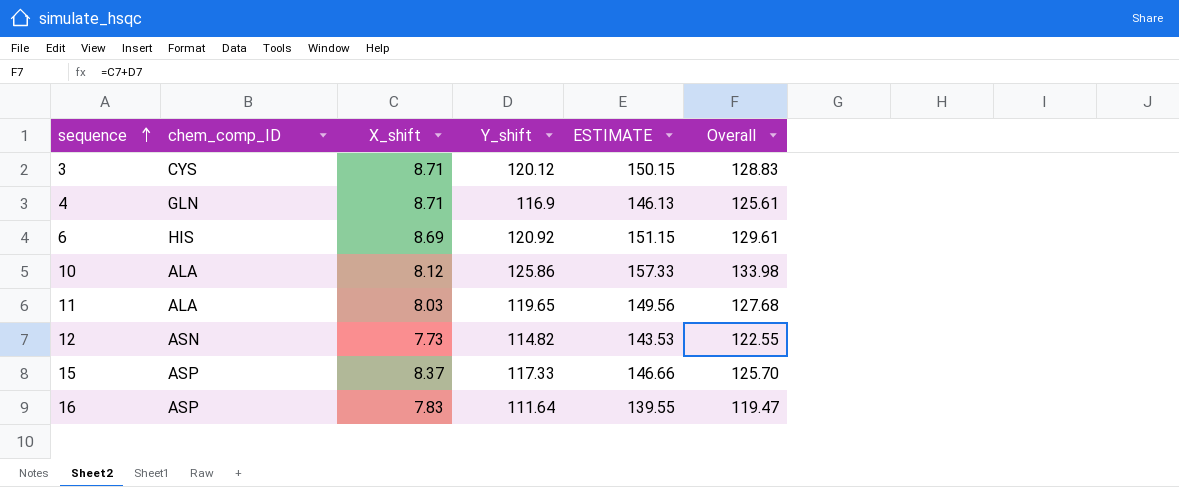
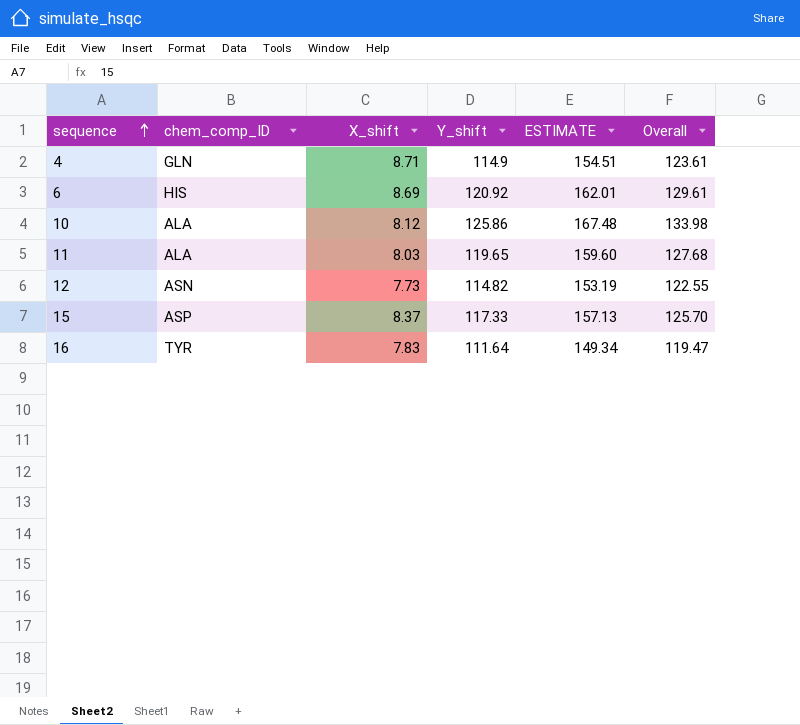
column ESTIMATE | formula: [Y_shift] * 1.25 -> [Overall] * 1.25
row 3: CYS | 8.71 | 120.12 | 150.15 | 128.83 -> none
4 | Y_shift: 116.9 -> 114.9
4 | Overall: 125.61 -> 123.61
16 | chem_comp_ID: ASP -> TYR

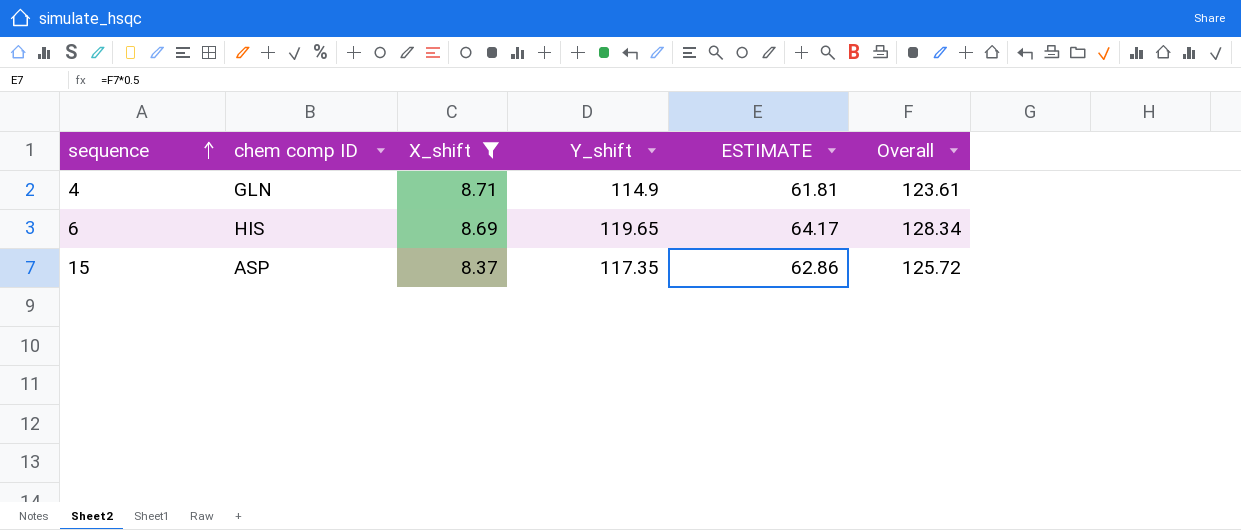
filter: none -> X_shift >= 8.37
column name: chem_comp_ID -> chem comp ID
column ESTIMATE | formula: [Overall] * 1.25 -> [Overall] * 0.5
6 | Y_shift: 120.92 -> 119.65
6 | Overall: 129.61 -> 128.34
15 | Y_shift: 117.33 -> 117.35
15 | Overall: 125.70 -> 125.72

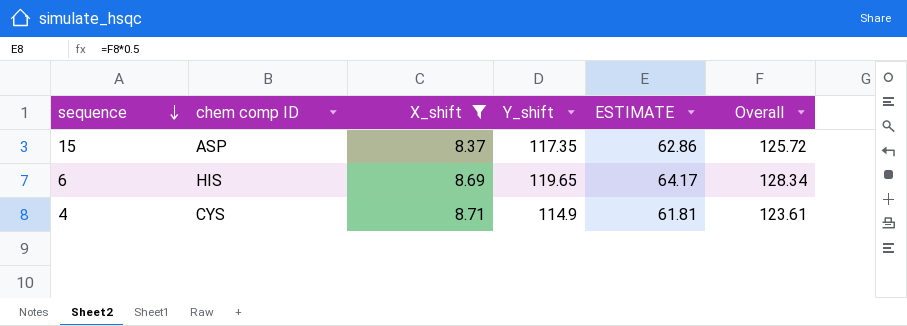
row order: sequence ascending -> sequence descending
4 | chem comp ID: GLN -> CYS

